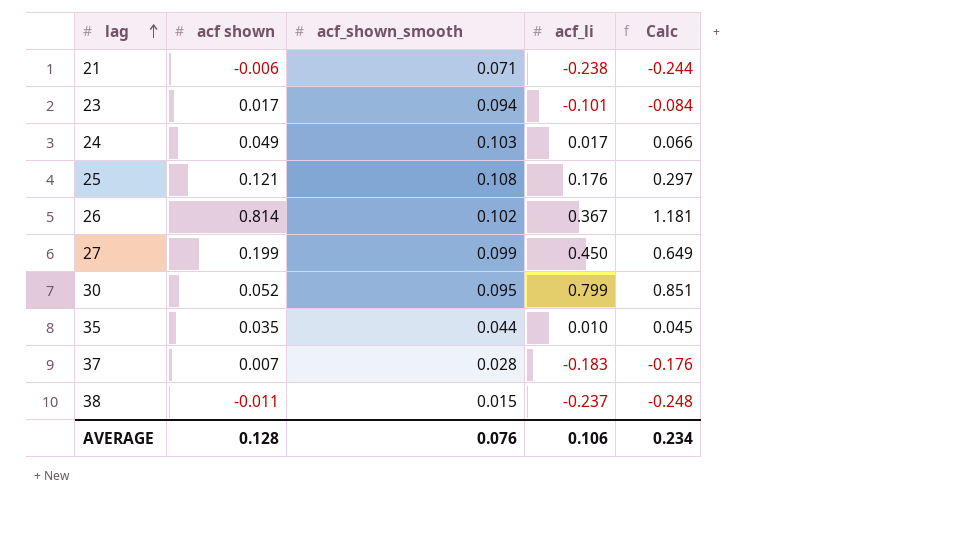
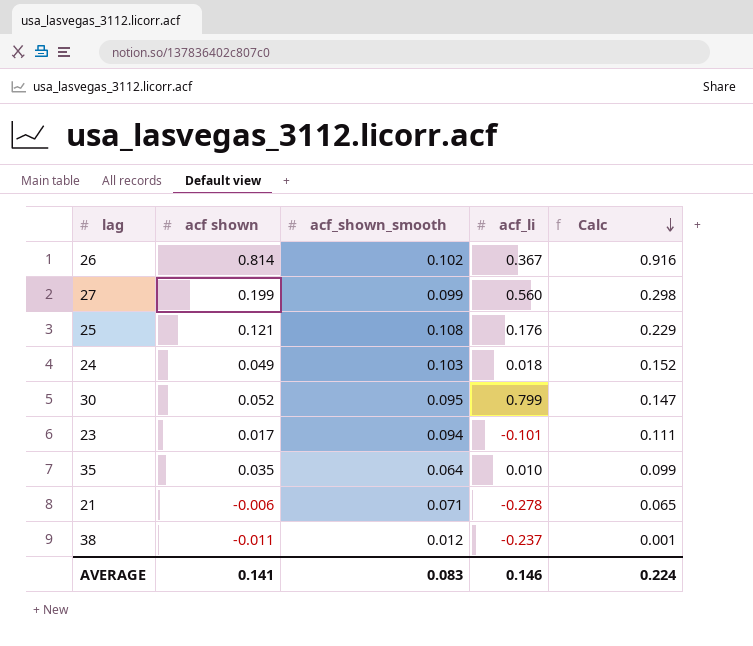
row order: lag ascending -> Calc descending
column Calc | formula: [acf shown] + [acf_li] -> [acf shown] + [acf_shown_smooth]
row 37: 0.007 | 0.028 | -0.183 | -0.176 -> none
27 | acf_li: 0.450 -> 0.560
24 | acf_li: 0.017 -> 0.018
35 | acf_shown_smooth: 0.044 -> 0.064
21 | acf_li: -0.238 -> -0.278
38 | acf_shown_smooth: 0.015 -> 0.012
AVERAGE | acf shown: 0.128 -> 0.141
AVERAGE | acf_shown_smooth: 0.076 -> 0.083
AVERAGE | acf_li: 0.106 -> 0.146
AVERAGE | Calc: 0.234 -> 0.224

